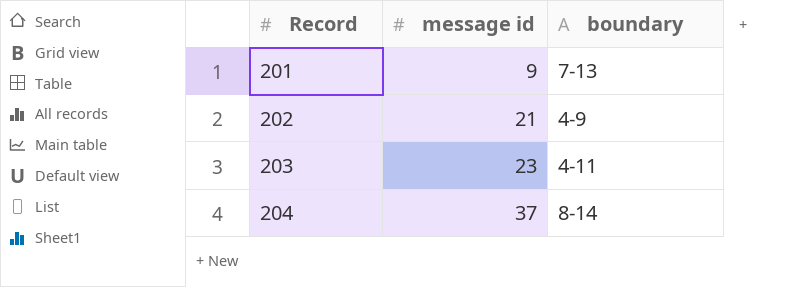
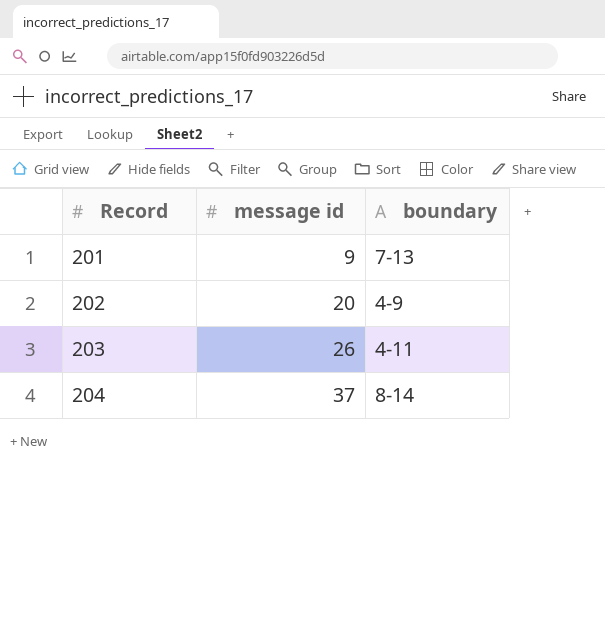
202 | message id: 21 -> 20
203 | message id: 23 -> 26

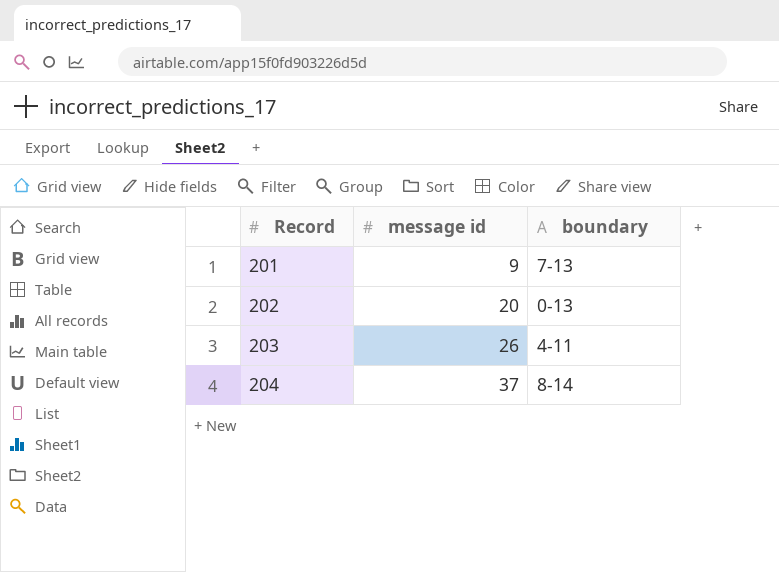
202 | boundary: 4-9 -> 0-13

